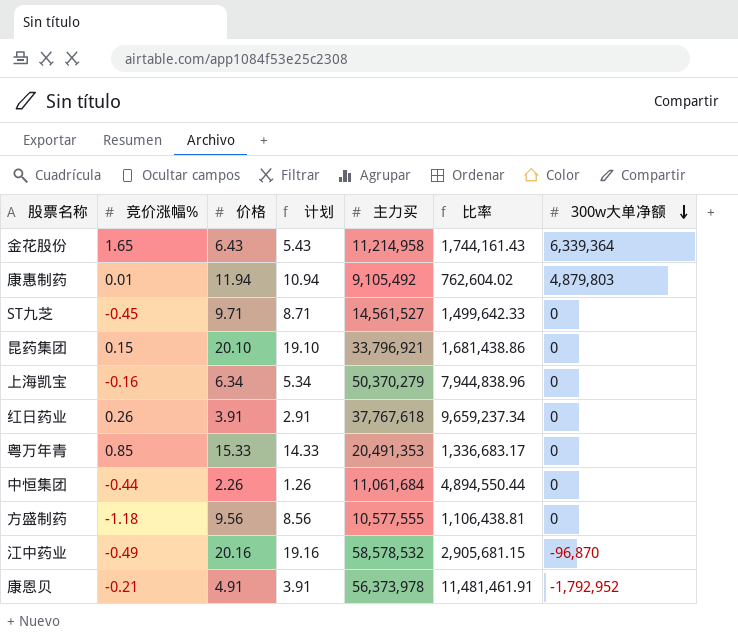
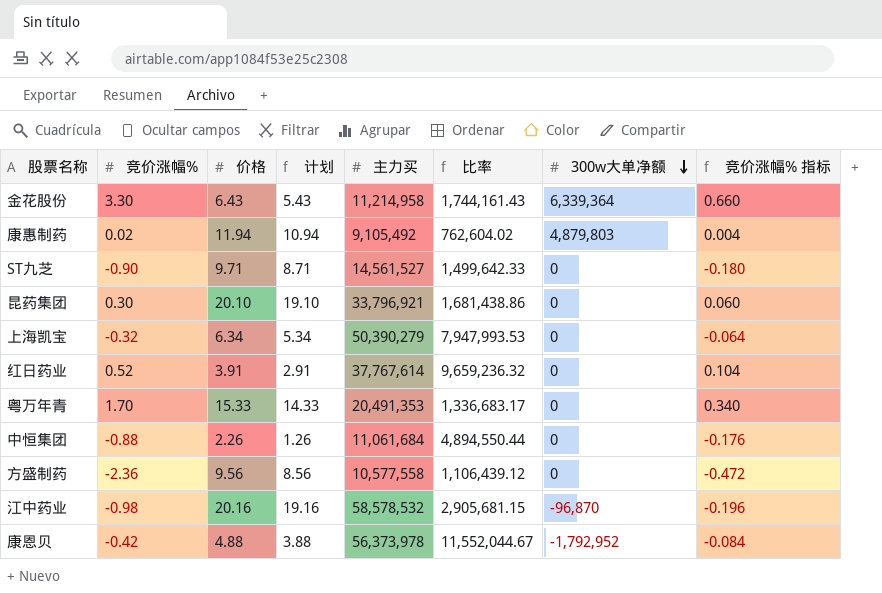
column 竞价涨幅% 指标 | formula: none -> [竞价涨幅%] * 0.2
金花股份 | 竞价涨幅%: 1.65 -> 3.30
康惠制药 | 竞价涨幅%: 0.01 -> 0.02
ST九芝 | 竞价涨幅%: -0.45 -> -0.90
昆药集团 | 竞价涨幅%: 0.15 -> 0.30
上海凯宝 | 竞价涨幅%: -0.16 -> -0.32
上海凯宝 | 主力买: 50,370,279 -> 50,390,279
上海凯宝 | 比率: 7,944,838.96 -> 7,947,993.53
红日药业 | 竞价涨幅%: 0.26 -> 0.52
红日药业 | 主力买: 37,767,618 -> 37,767,614
红日药业 | 比率: 9,659,237.34 -> 9,659,236.32
粤万年青 | 竞价涨幅%: 0.85 -> 1.70
中恒集团 | 竞价涨幅%: -0.44 -> -0.88
方盛制药 | 竞价涨幅%: -1.18 -> -2.36
方盛制药 | 主力买: 10,577,555 -> 10,577,558
方盛制药 | 比率: 1,106,438.81 -> 1,106,439.12
江中药业 | 竞价涨幅%: -0.49 -> -0.98
康恩贝 | 竞价涨幅%: -0.21 -> -0.42
康恩贝 | 价格: 4.91 -> 4.88
康恩贝 | 计划: 3.91 -> 3.88
康恩贝 | 比率: 11,481,461.91 -> 11,552,044.67

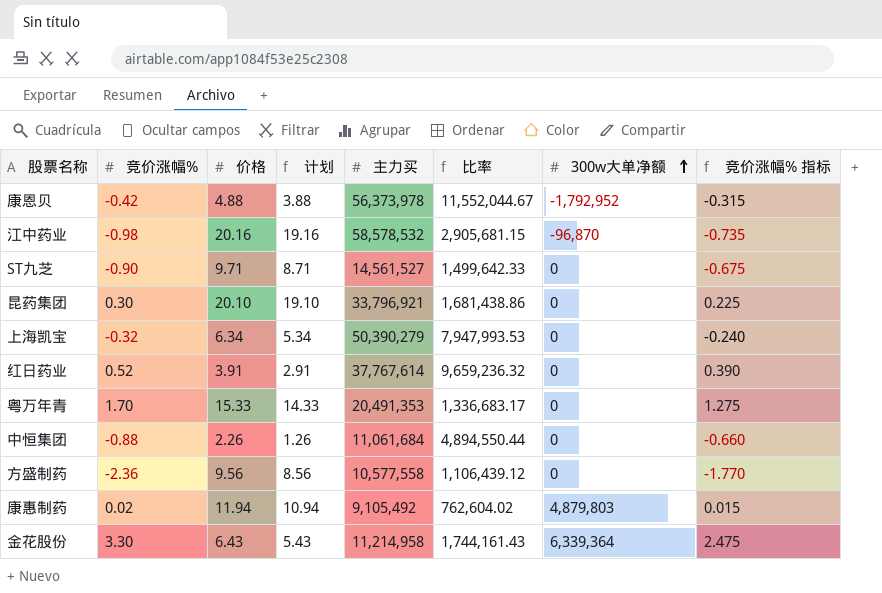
row order: 300w大单净额 descending -> 300w大单净额 ascending
column 竞价涨幅% 指标 | formula: [竞价涨幅%] * 0.2 -> [竞价涨幅%] * 0.75

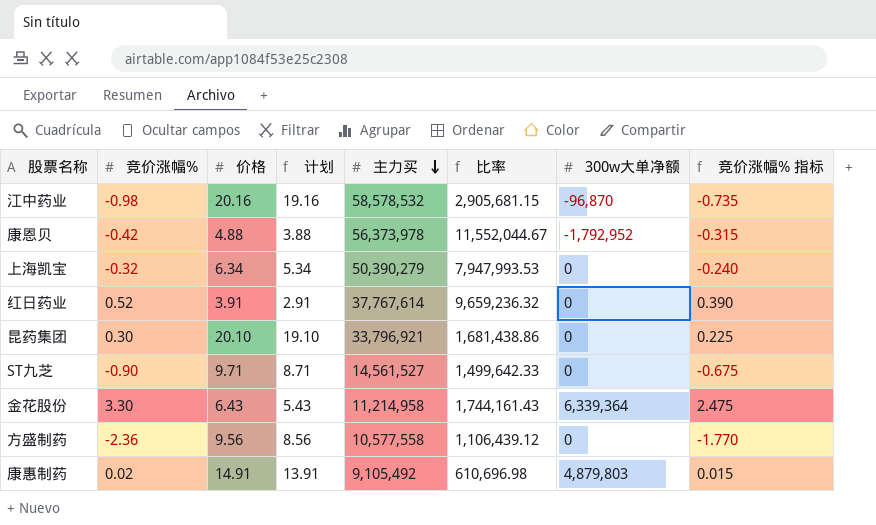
row order: 300w大单净额 ascending -> 主力买 descending
row 粤万年青: 1.70 | 15.33 | 14.33 | 20,491,353 | 1,336,683.17 | 0 | 1.275 -> none
row 中恒集团: -0.88 | 2.26 | 1.26 | 11,061,684 | 4,894,550.44 | 0 | -0.660 -> none
康惠制药 | 价格: 11.94 -> 14.91
康惠制药 | 计划: 10.94 -> 13.91
康惠制药 | 比率: 762,604.02 -> 610,696.98

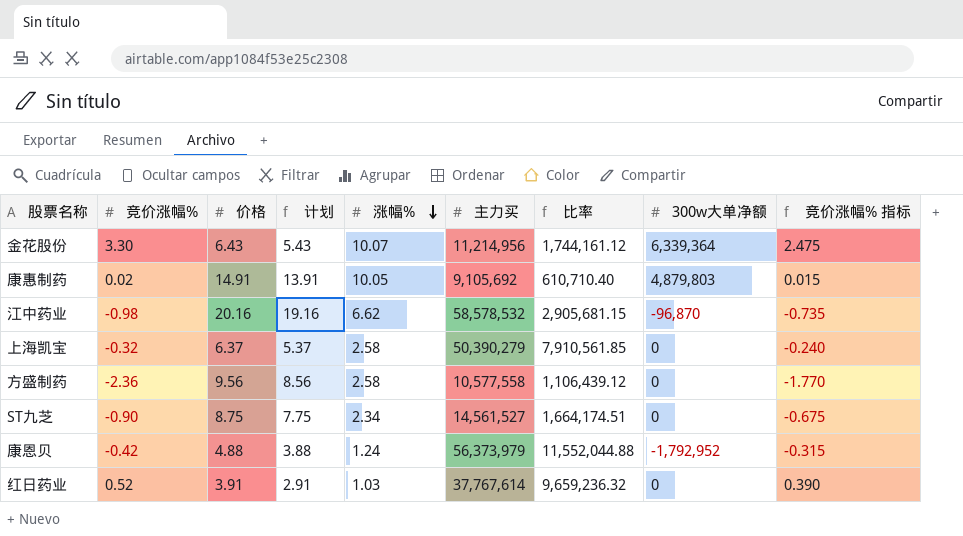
row order: 主力买 descending -> 涨幅% descending
column 涨幅% | position: none -> 5
row 昆药集团: 0.30 | 20.10 | 19.10 | 33,796,921 | 1,681,438.86 | 0 | 0.225 -> none
金花股份 | 主力买: 11,214,958 -> 11,214,956
金花股份 | 比率: 1,744,161.43 -> 1,744,161.12
康惠制药 | 主力买: 9,105,492 -> 9,105,692
康惠制药 | 比率: 610,696.98 -> 610,710.40
上海凯宝 | 价格: 6.34 -> 6.37
上海凯宝 | 计划: 5.34 -> 5.37
上海凯宝 | 比率: 7,947,993.53 -> 7,910,561.85
ST九芝 | 价格: 9.71 -> 8.75
ST九芝 | 计划: 8.71 -> 7.75
ST九芝 | 比率: 1,499,642.33 -> 1,664,174.51
康恩贝 | 主力买: 56,373,978 -> 56,373,979
康恩贝 | 比率: 11,552,044.67 -> 11,552,044.88

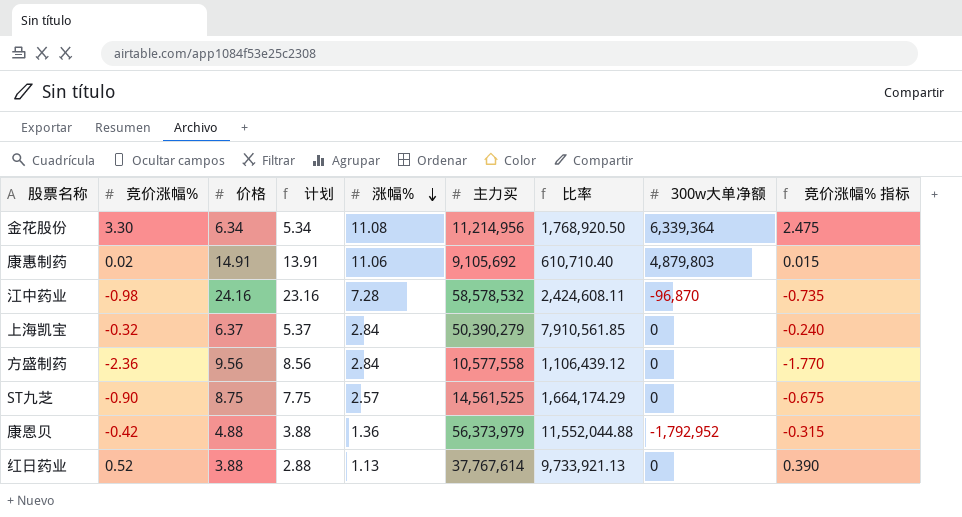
金花股份 | 价格: 6.43 -> 6.34
金花股份 | 计划: 5.43 -> 5.34
金花股份 | 涨幅%: 10.07 -> 11.08
金花股份 | 比率: 1,744,161.12 -> 1,768,920.50
康惠制药 | 涨幅%: 10.05 -> 11.06
江中药业 | 价格: 20.16 -> 24.16
江中药业 | 计划: 19.16 -> 23.16
江中药业 | 涨幅%: 6.62 -> 7.28
江中药业 | 比率: 2,905,681.15 -> 2,424,608.11
上海凯宝 | 涨幅%: 2.58 -> 2.84
方盛制药 | 涨幅%: 2.58 -> 2.84
ST九芝 | 涨幅%: 2.34 -> 2.57
ST九芝 | 主力买: 14,561,527 -> 14,561,525
ST九芝 | 比率: 1,664,174.51 -> 1,664,174.29
康恩贝 | 涨幅%: 1.24 -> 1.36
红日药业 | 价格: 3.91 -> 3.88
红日药业 | 计划: 2.91 -> 2.88
红日药业 | 涨幅%: 1.03 -> 1.13
红日药业 | 比率: 9,659,236.32 -> 9,733,921.13

